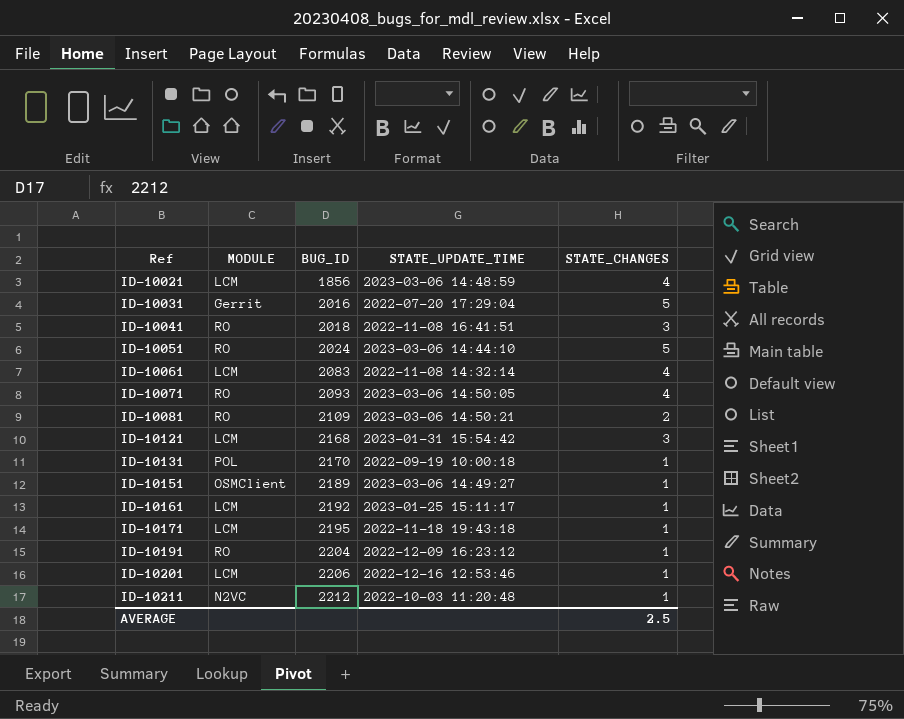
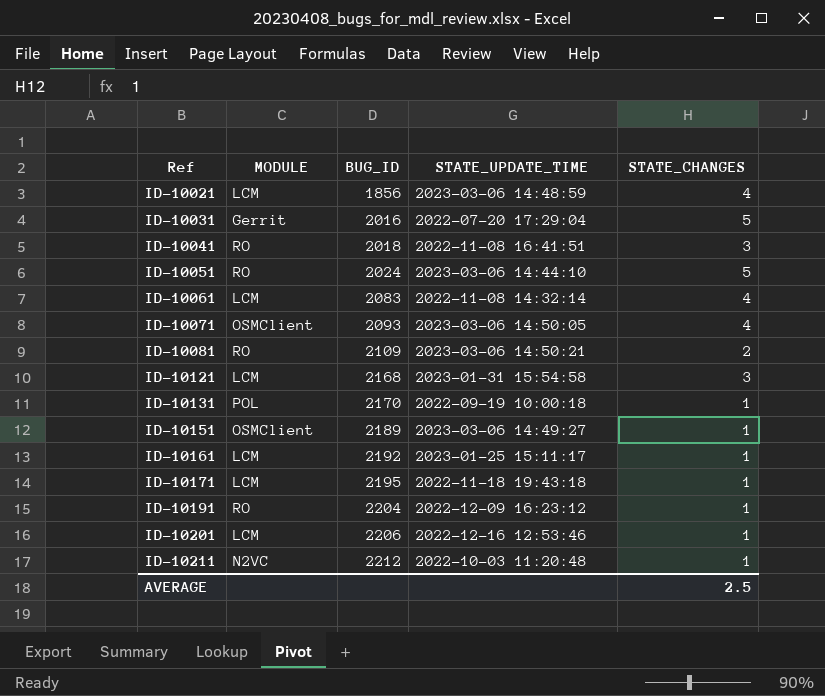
ID-10071 | MODULE: RO -> OSMClient
ID-10121 | STATE_UPDATE_TIME: 2023-01-31 15:54:42 -> 2023-01-31 15:54:58

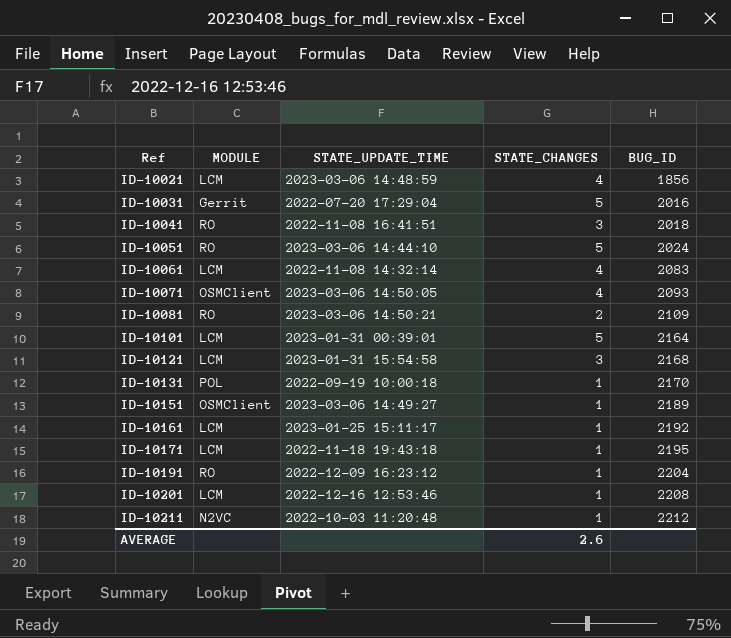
column BUG_ID | position: 3 -> 5
row ID-10101: none -> LCM | 2023-01-31 00:39:01 | 5 | 2164
ID-10201 | BUG_ID: 2206 -> 2208
AVERAGE | STATE_CHANGES: 2.5 -> 2.6

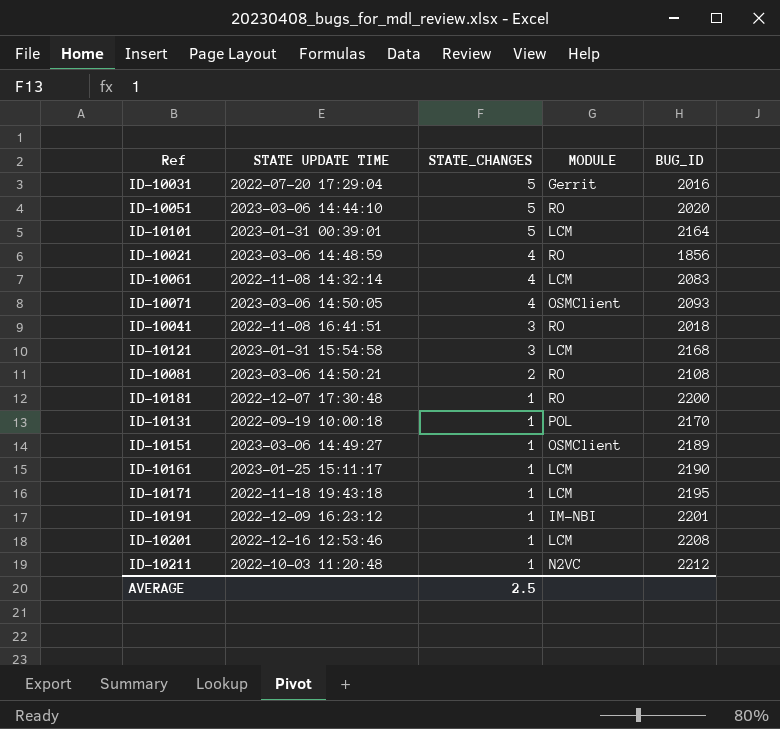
row order: Ref ascending -> STATE_CHANGES descending
column name: STATE_UPDATE_TIME -> STATE UPDATE TIME
column MODULE | position: 2 -> 4
ID-10051 | BUG_ID: 2024 -> 2020
ID-10021 | MODULE: LCM -> RO
ID-10081 | BUG_ID: 2109 -> 2108
row ID-10181: none -> 2022-12-07 17:30:48 | 1 | RO | 2200
ID-10161 | BUG_ID: 2192 -> 2190
ID-10191 | MODULE: RO -> IM-NBI
ID-10191 | BUG_ID: 2204 -> 2201
AVERAGE | STATE_CHANGES: 2.6 -> 2.5

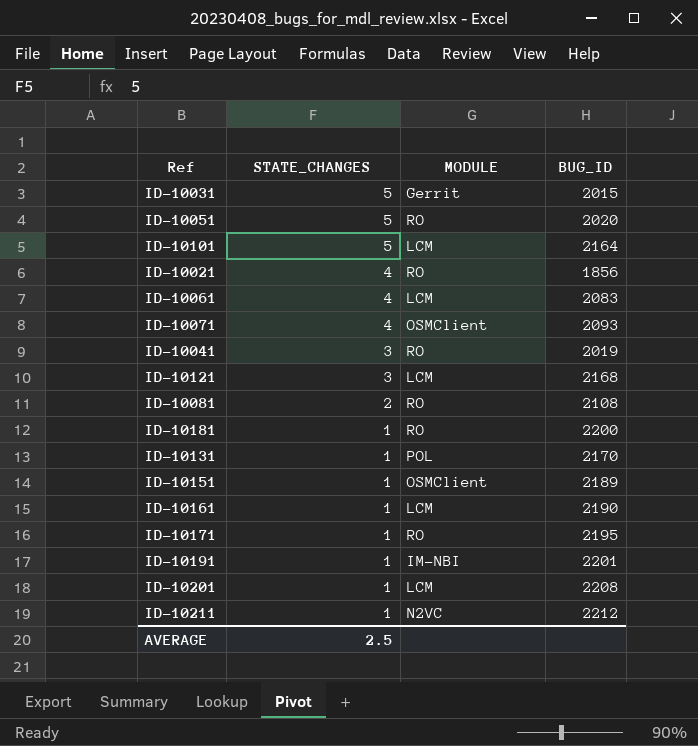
column STATE UPDATE TIME | position: 2 -> none
ID-10031 | BUG_ID: 2016 -> 2015
ID-10041 | BUG_ID: 2018 -> 2019
ID-10171 | MODULE: LCM -> RO

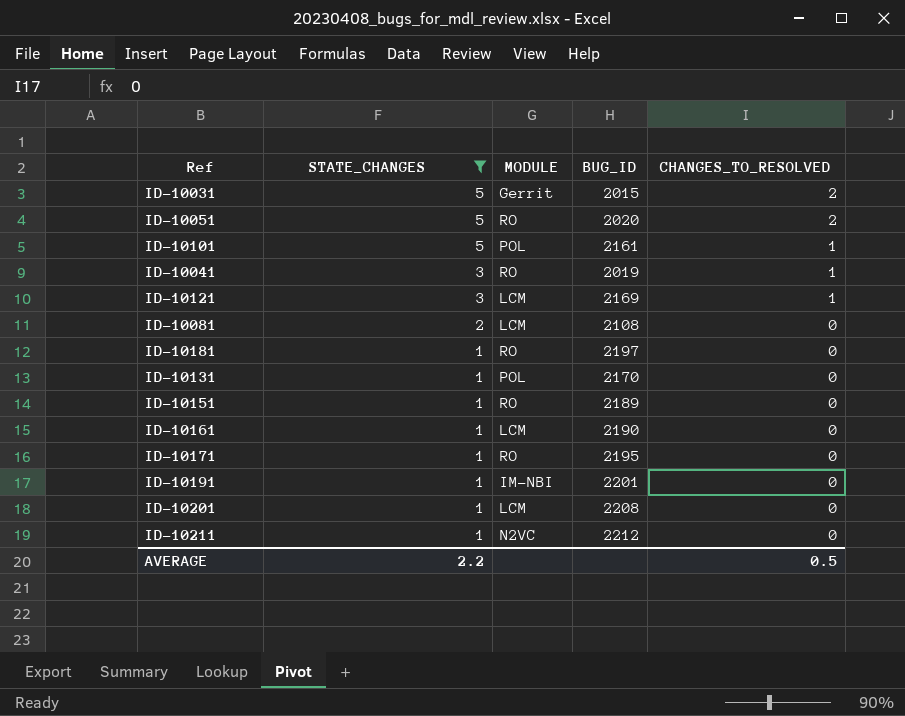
filter: none -> STATE_CHANGES != 4
column CHANGES_TO_RESOLVED | position: none -> 5
ID-10101 | MODULE: LCM -> POL
ID-10101 | BUG_ID: 2164 -> 2161
ID-10121 | BUG_ID: 2168 -> 2169
ID-10081 | MODULE: RO -> LCM
ID-10181 | BUG_ID: 2200 -> 2197
ID-10151 | MODULE: OSMClient -> RO
AVERAGE | STATE_CHANGES: 2.5 -> 2.2

